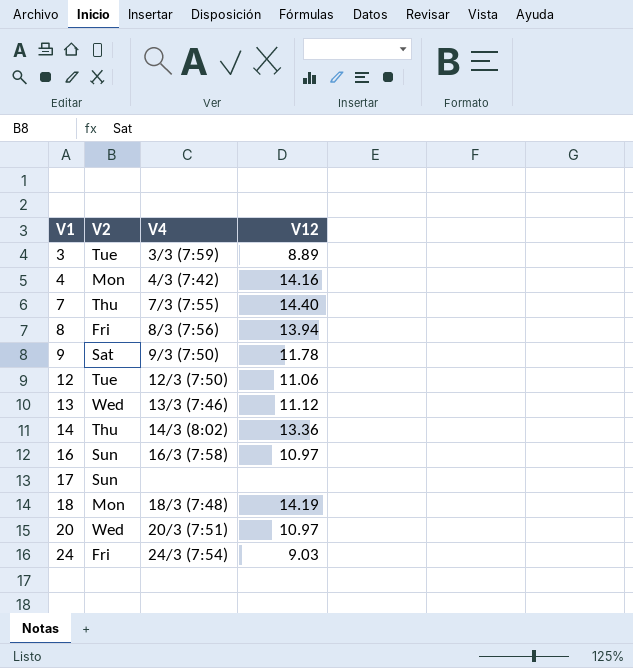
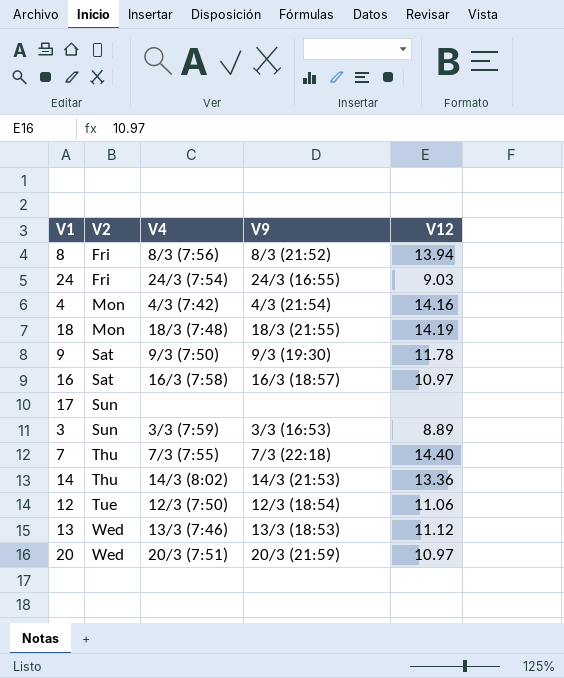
row order: V1 ascending -> V2 ascending
column V9 | position: none -> 4
16 | V2: Sun -> Sat
3 | V2: Tue -> Sun

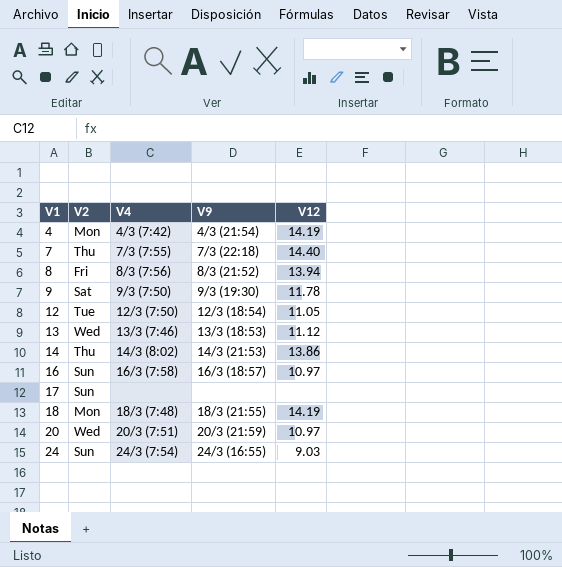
row order: V2 ascending -> V1 ascending
row 3: Sun | 3/3 (7:59) | 3/3 (16:53) | 8.89 -> none
4 | V12: 14.16 -> 14.19
12 | V12: 11.06 -> 11.05
14 | V12: 13.36 -> 13.86
16 | V2: Sat -> Sun
24 | V2: Fri -> Sun

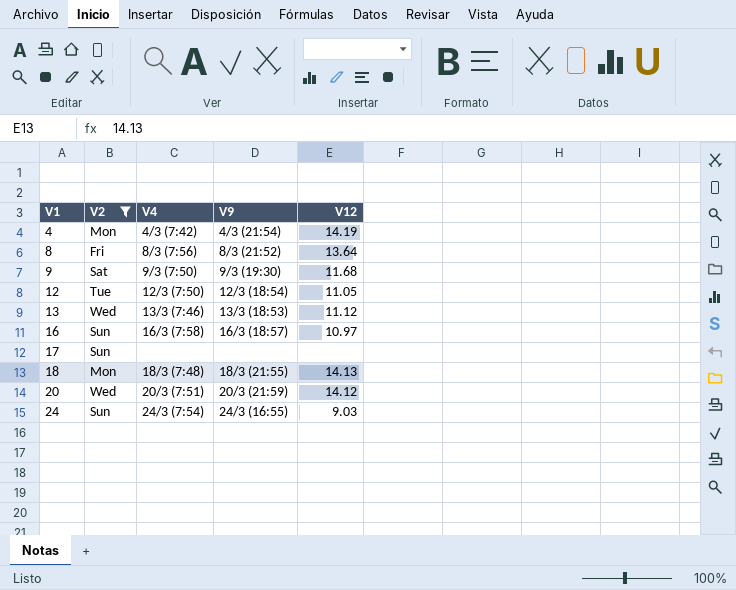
filter: none -> V2 != Thu
8 | V12: 13.94 -> 13.64
9 | V12: 11.78 -> 11.68
18 | V12: 14.19 -> 14.13
20 | V12: 10.97 -> 14.12

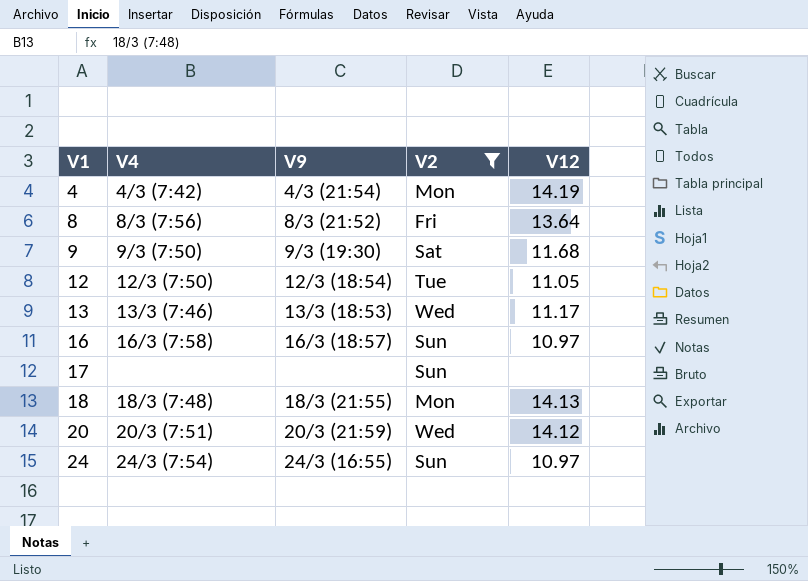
column V2 | position: 2 -> 4
13 | V12: 11.12 -> 11.17
24 | V12: 9.03 -> 10.97

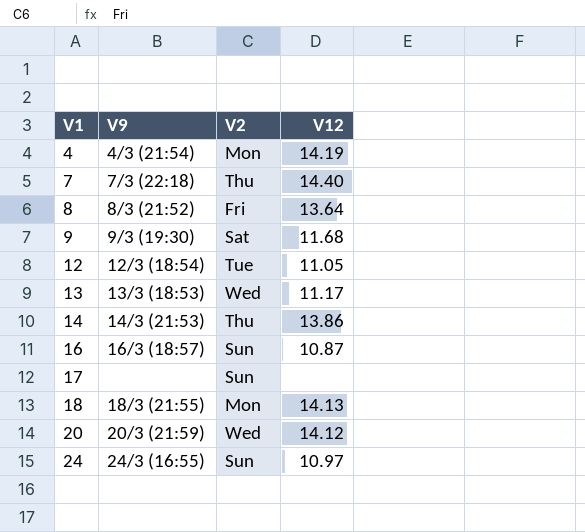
filter: V2 != Thu -> none
column V4 | position: 2 -> none
16 | V12: 10.97 -> 10.87

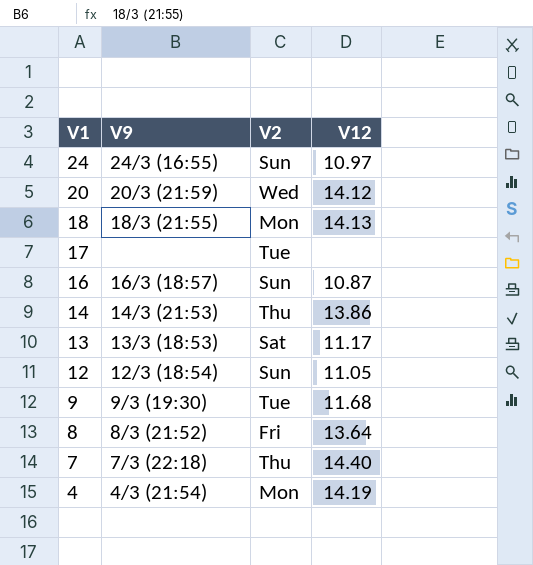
row order: V1 ascending -> V1 descending
17 | V2: Sun -> Tue
13 | V2: Wed -> Sat
12 | V2: Tue -> Sun
9 | V2: Sat -> Tue

